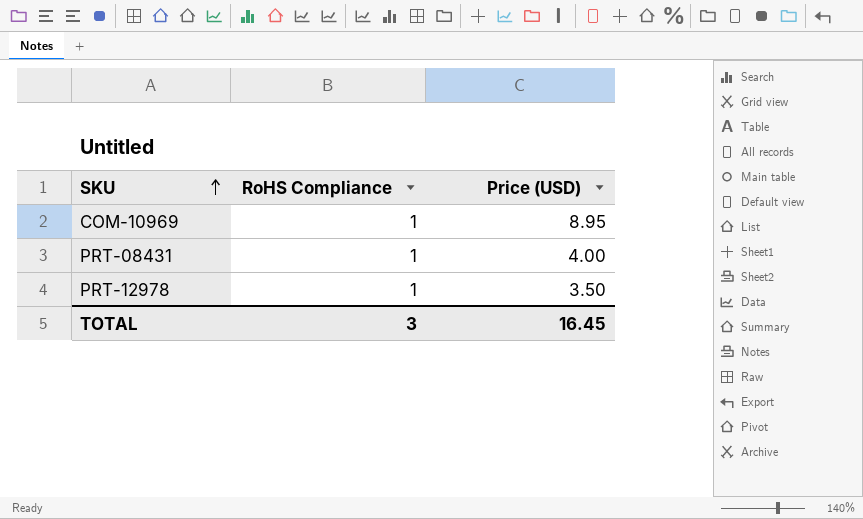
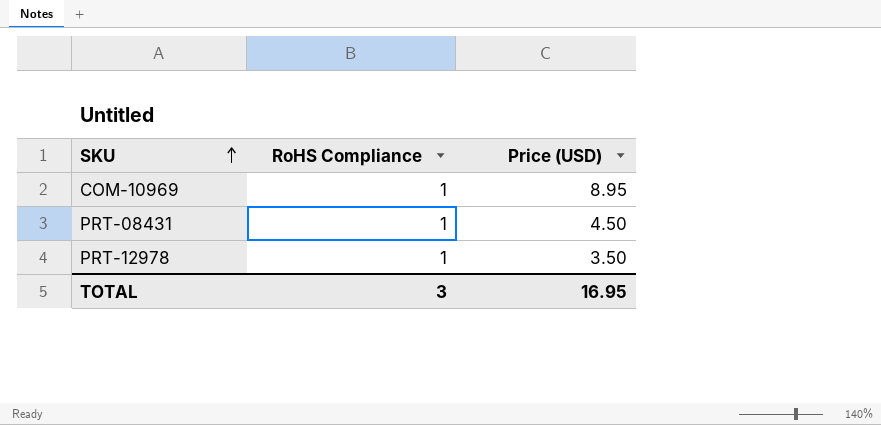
PRT-08431 | Price (USD): 4.00 -> 4.50
TOTAL | Price (USD): 16.45 -> 16.95

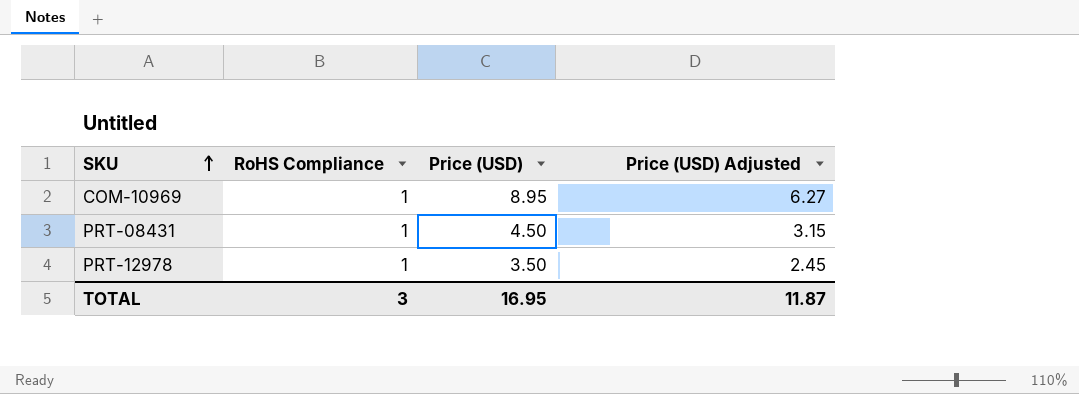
column Price (USD) Adjusted | formula: none -> [Price (USD)] * 0.7

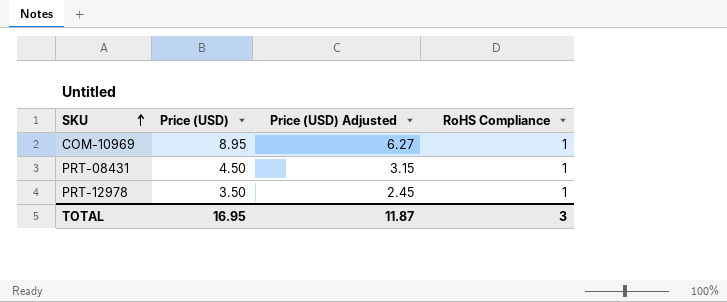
column RoHS Compliance | position: 2 -> 4

